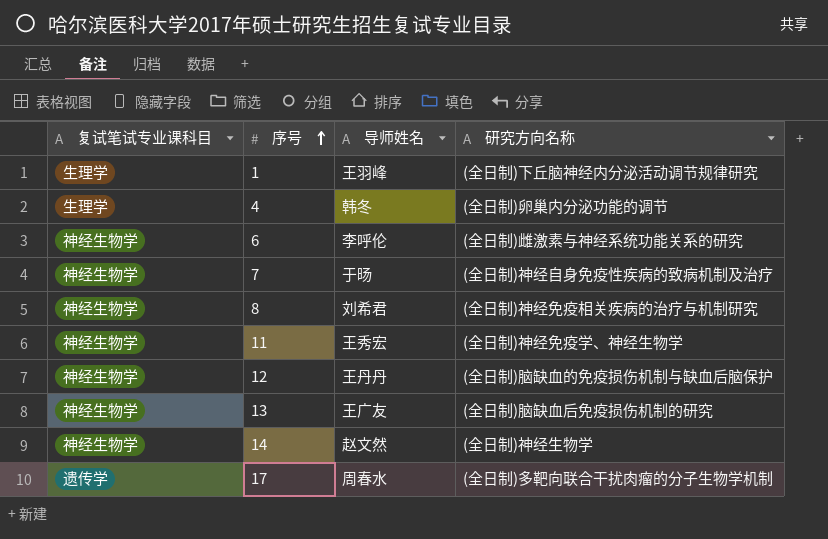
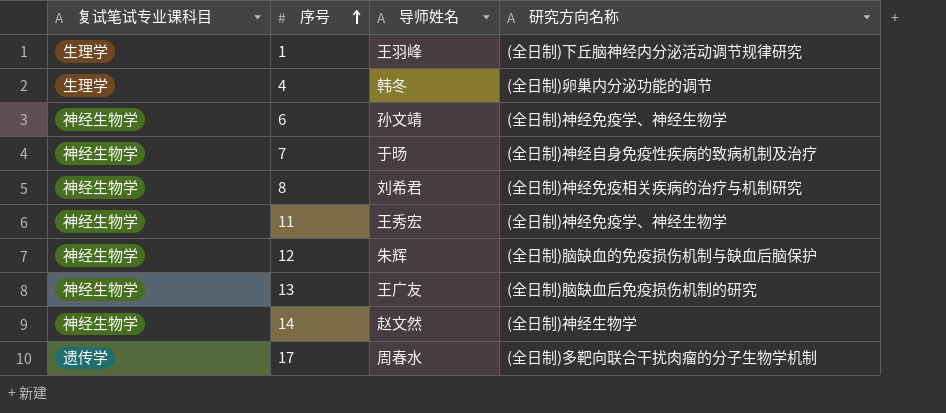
6 | 导师姓名: 李呼伦 -> 孙文靖
6 | 研究方向名称: (全日制)雌激素与神经系统功能关系的研究 -> (全日制)神经免疫学、神经生物学
12 | 导师姓名: 王丹丹 -> 朱辉

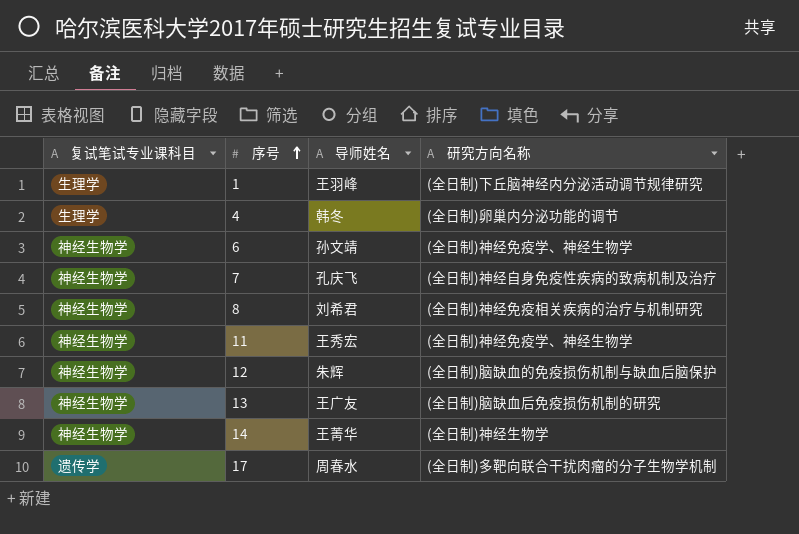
7 | 导师姓名: 于旸 -> 孔庆飞
14 | 导师姓名: 赵文然 -> 王菁华

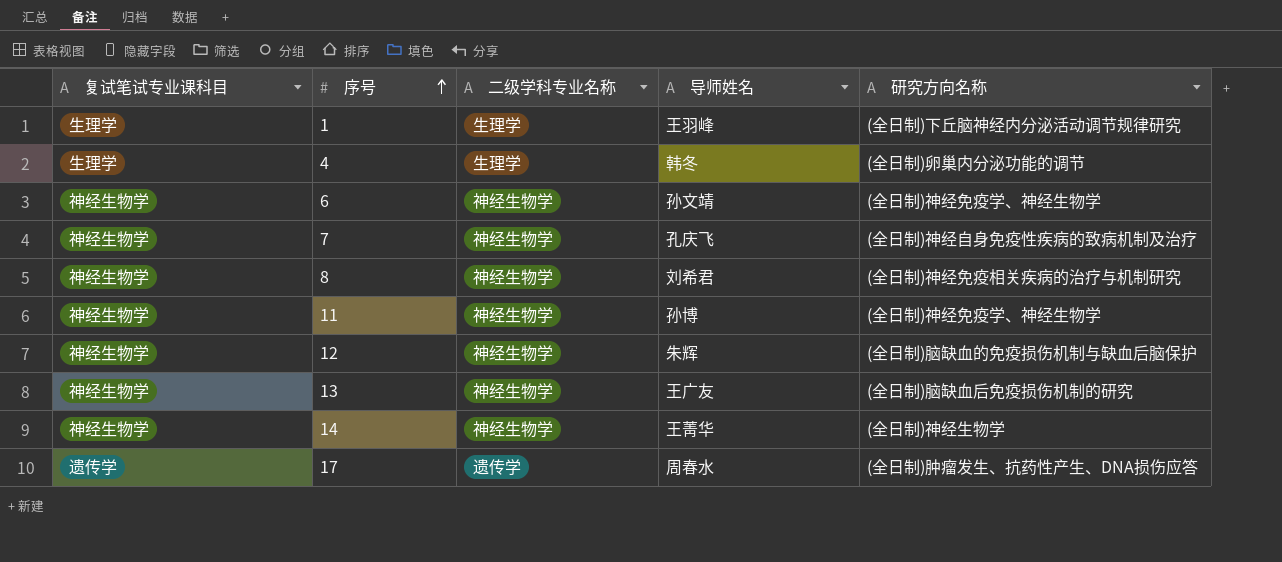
column 二级学科专业名称 | position: none -> 3
11 | 导师姓名: 王秀宏 -> 孙博
17 | 研究方向名称: (全日制)多靶向联合干扰肉瘤的分子生物学机制 -> (全日制)肿瘤发生、抗药性产生、DNA损伤应答

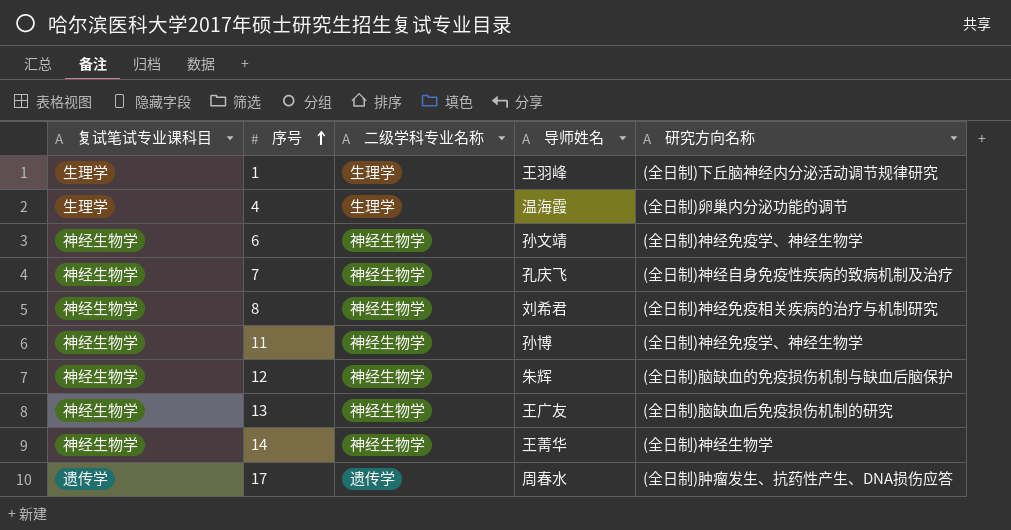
4 | 导师姓名: 韩冬 -> 温海霞

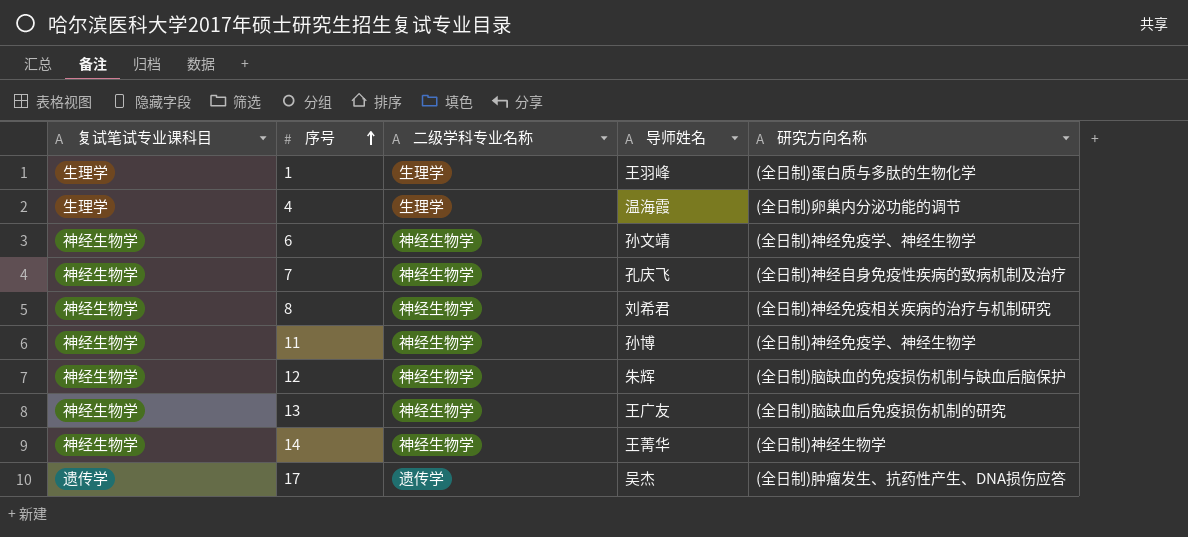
1 | 研究方向名称: (全日制)下丘脑神经内分泌活动调节规律研究 -> (全日制)蛋白质与多肽的生物化学
17 | 导师姓名: 周春水 -> 吴杰

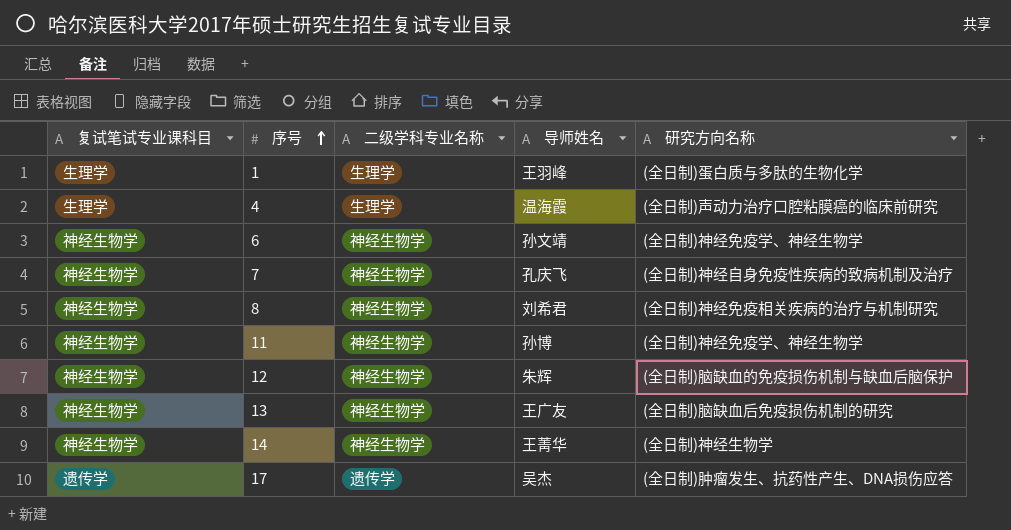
4 | 研究方向名称: (全日制)卵巢内分泌功能的调节 -> (全日制)声动力治疗口腔粘膜癌的临床前研究

